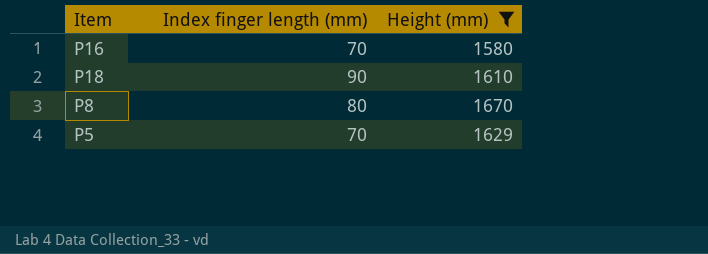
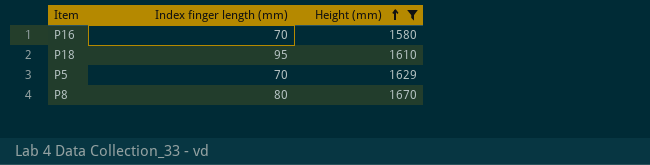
row order: none -> Height (mm) ascending
P18 | Index finger length (mm): 90 -> 95

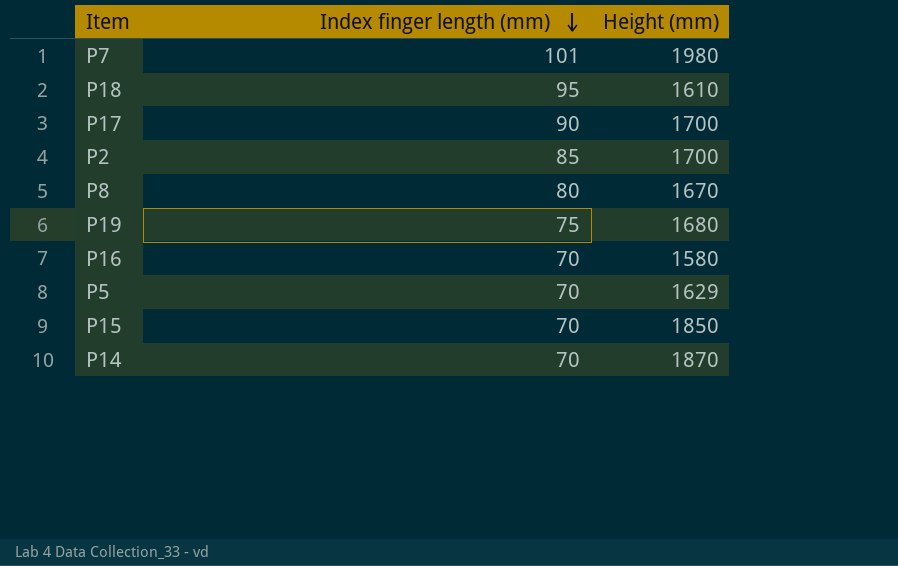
filter: Height (mm) <= 1670 -> none
row order: Height (mm) ascending -> Index finger length (mm) descending

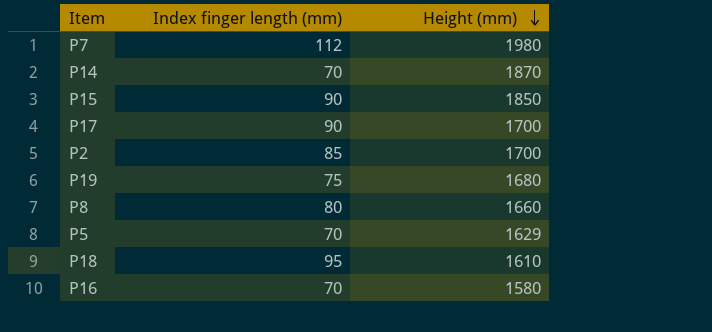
row order: Index finger length (mm) descending -> Height (mm) descending
P7 | Index finger length (mm): 101 -> 112
P15 | Index finger length (mm): 70 -> 90
P8 | Height (mm): 1670 -> 1660

